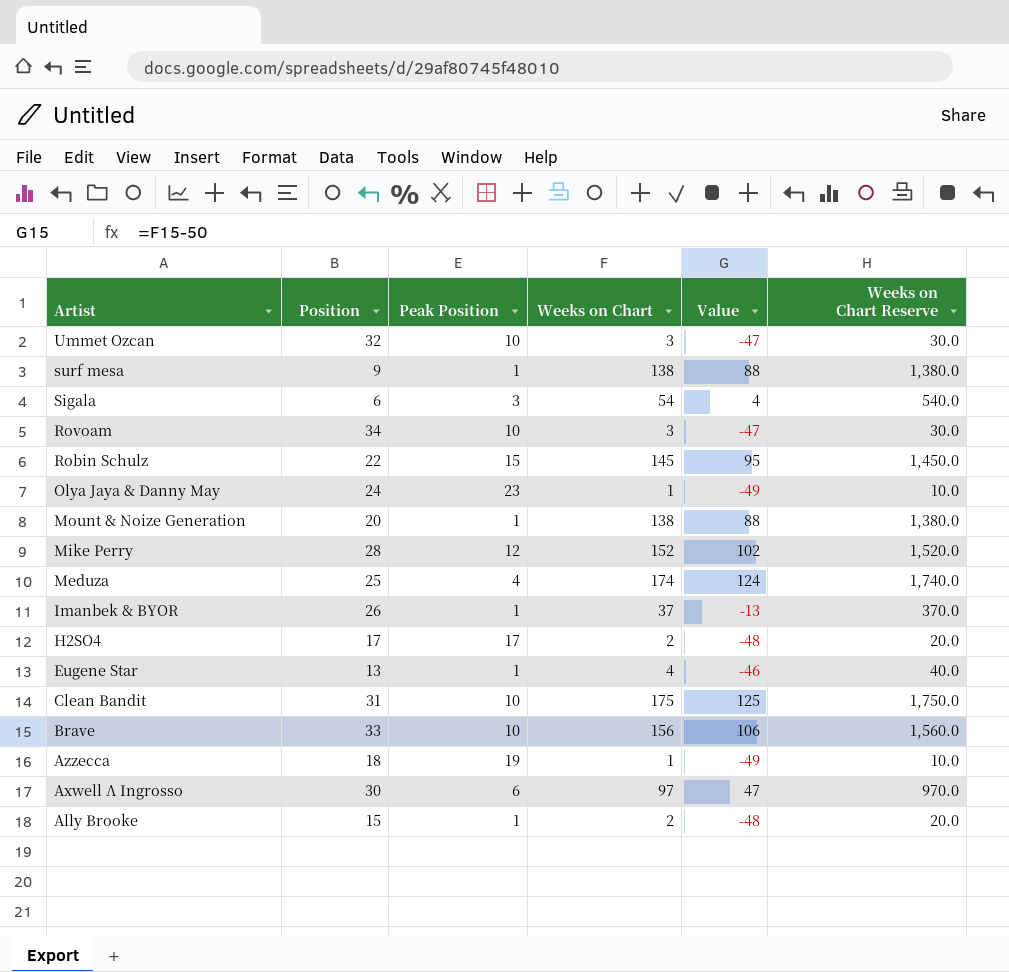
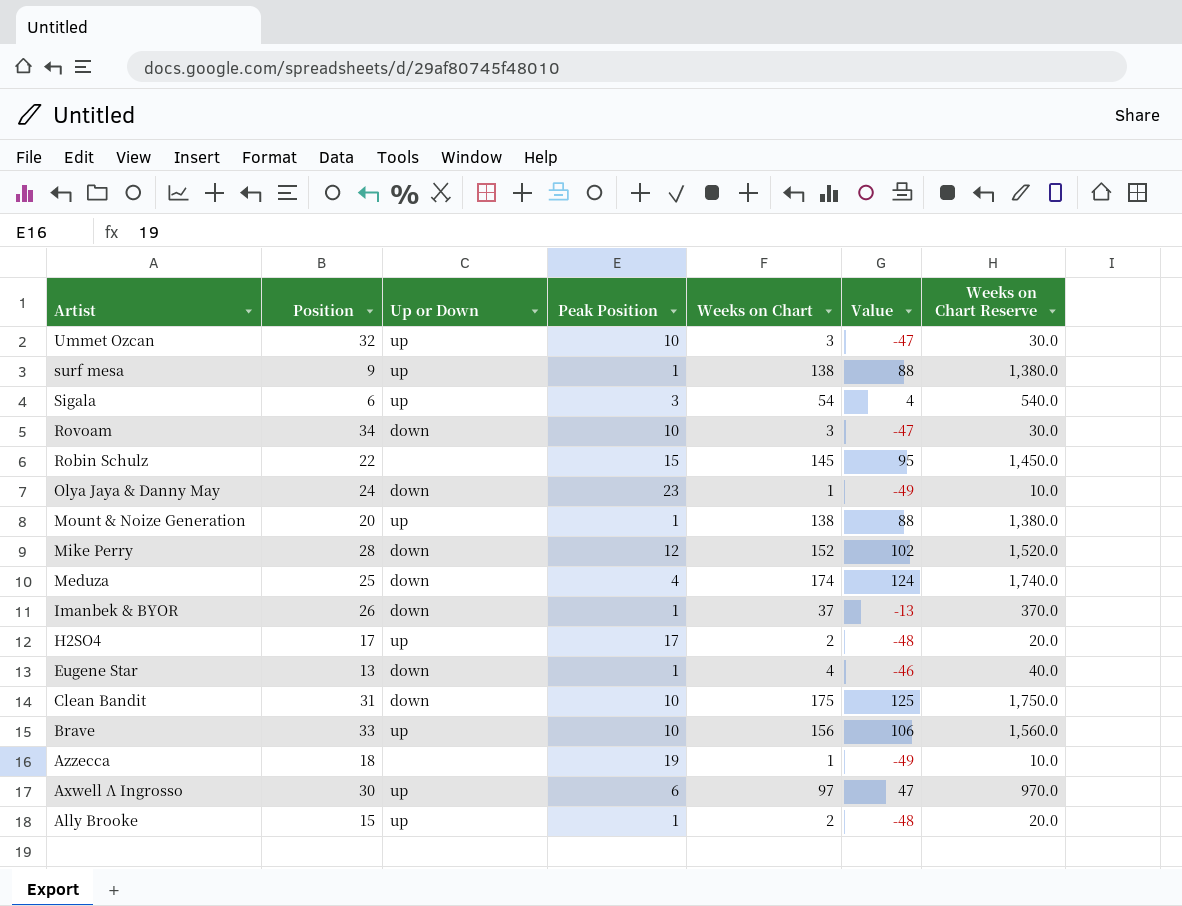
column Up or Down | position: none -> 3

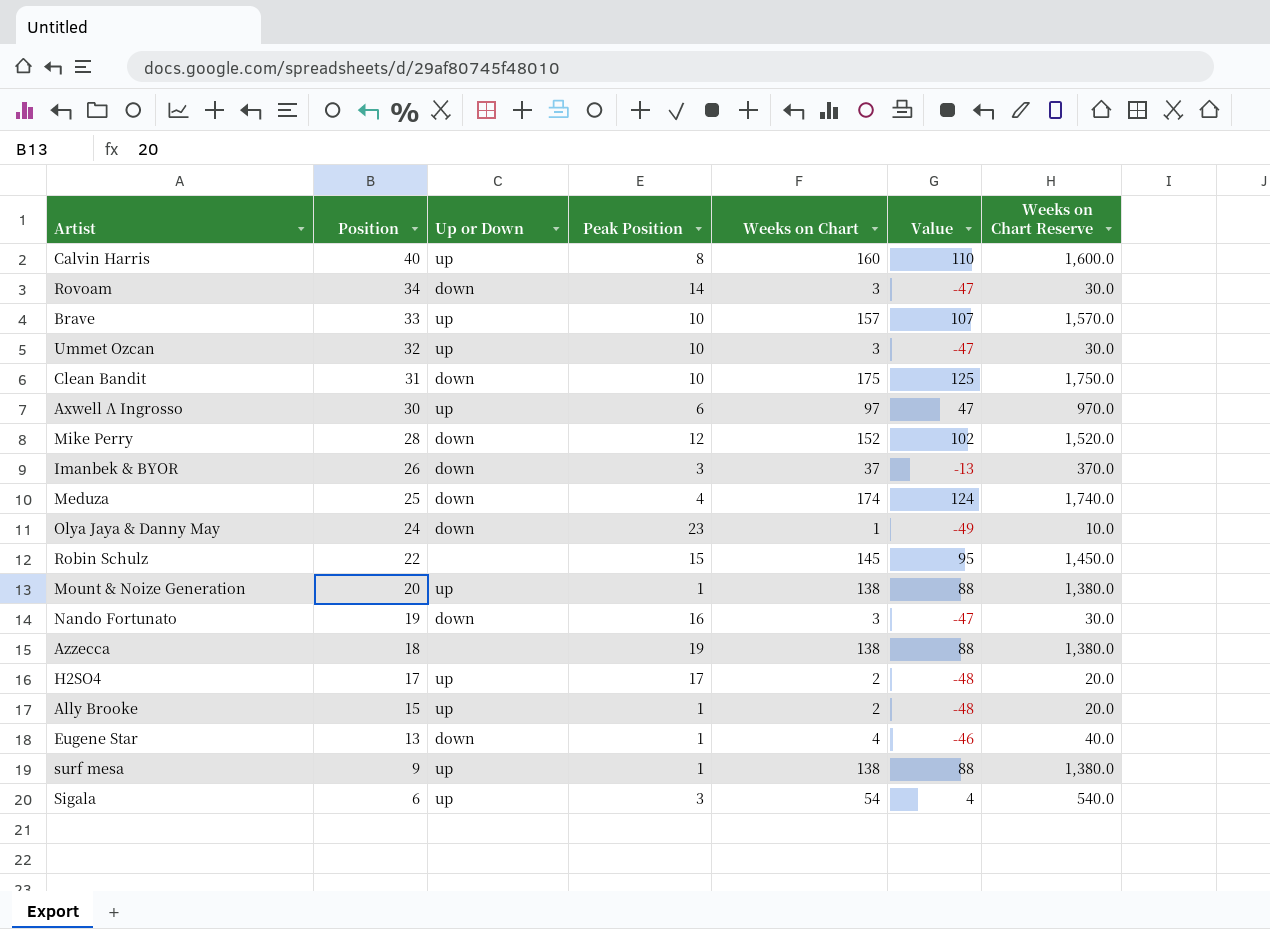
row order: Artist descending -> Position descending
row Calvin Harris: none -> 40 | up | 8 | 160 | 110 | 1,600.0
Rovoam | Peak Position: 10 -> 14
Brave | Weeks on Chart: 156 -> 157
Brave | Value: 106 -> 107
Brave | Weeks on Chart Reserve: 1,560.0 -> 1,570.0
Imanbek & BYOR | Peak Position: 1 -> 3
row Nando Fortunato: none -> 19 | down | 16 | 3 | -47 | 30.0
Azzecca | Weeks on Chart: 1 -> 138
Azzecca | Value: -49 -> 88
Azzecca | Weeks on Chart Reserve: 10.0 -> 1,380.0

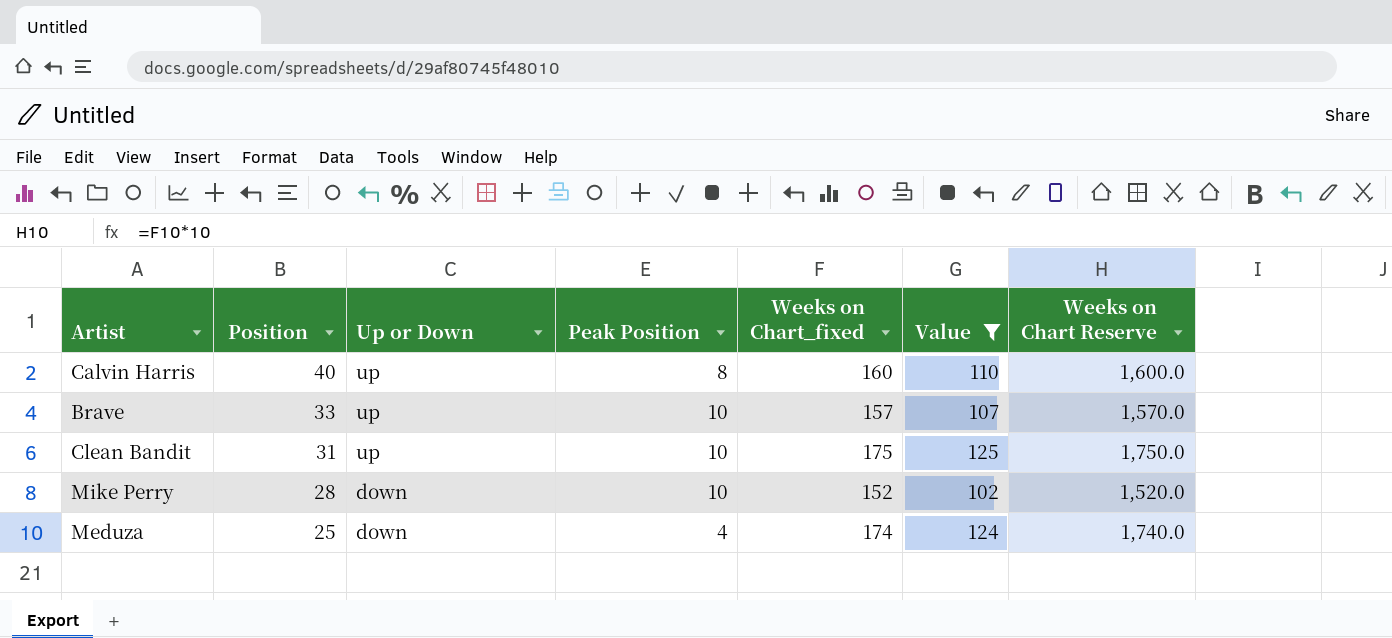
filter: none -> Value >= 102
column name: Weeks on Chart -> Weeks on Chart_fixed
Clean Bandit | Up or Down: down -> up
Mike Perry | Peak Position: 12 -> 10

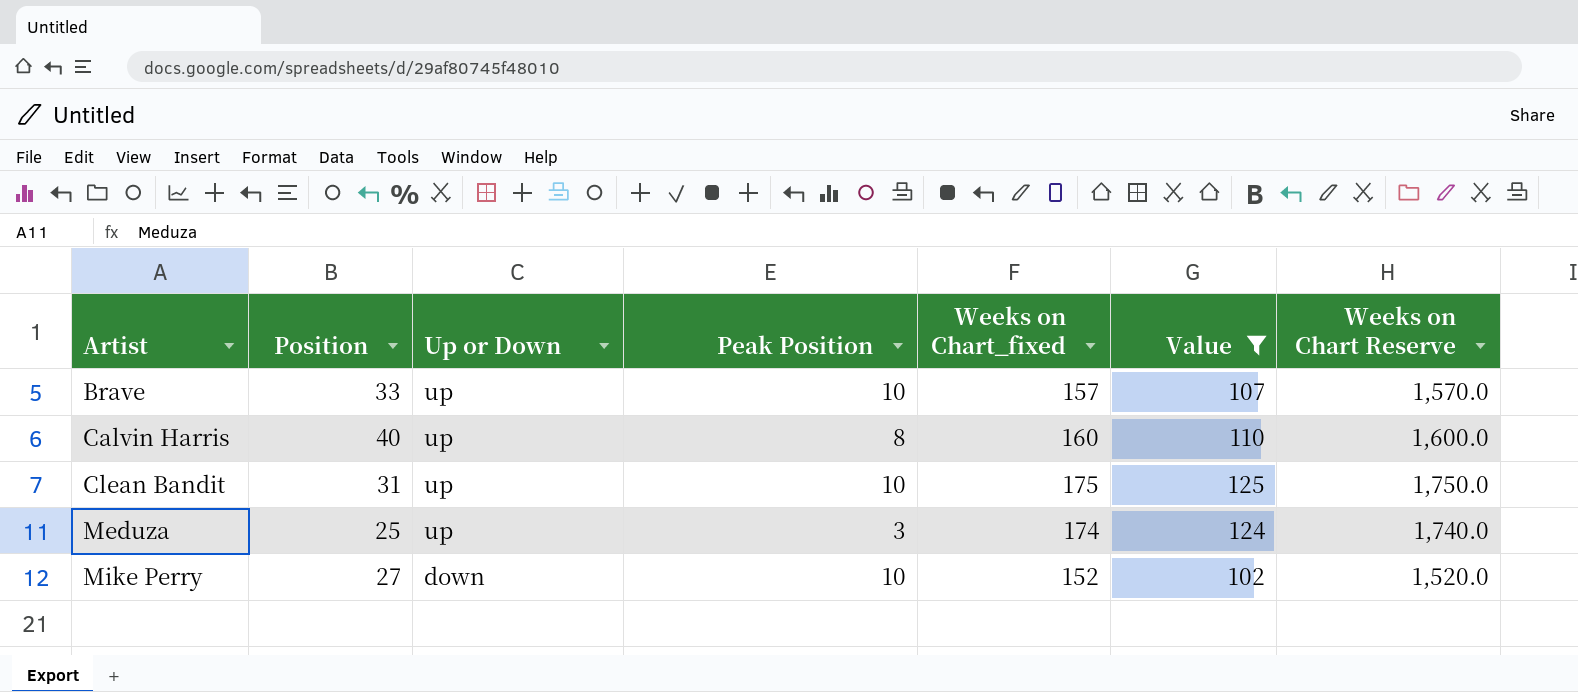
row order: Position descending -> Artist ascending
Meduza | Up or Down: down -> up
Meduza | Peak Position: 4 -> 3
Mike Perry | Position: 28 -> 27

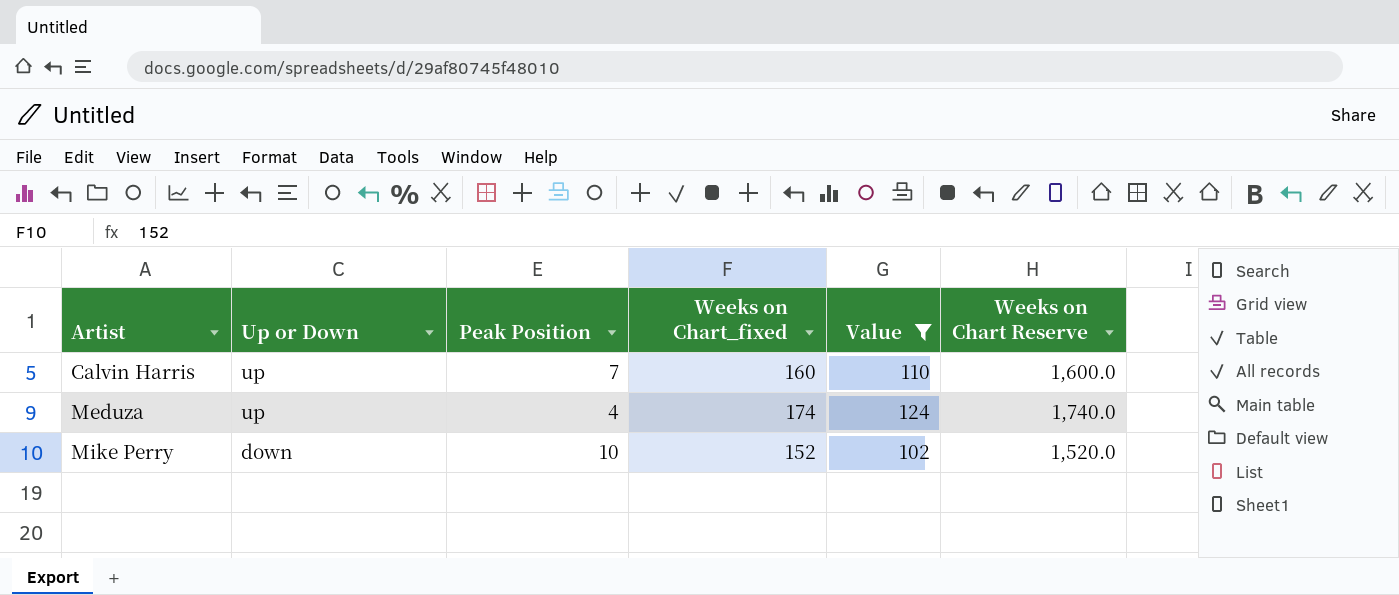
column Position | position: 2 -> none
row Brave: 33 | up | 10 | 157 | 107 | 1,570.0 -> none
row Clean Bandit: 31 | up | 10 | 175 | 125 | 1,750.0 -> none
Calvin Harris | Peak Position: 8 -> 7
Meduza | Peak Position: 3 -> 4

